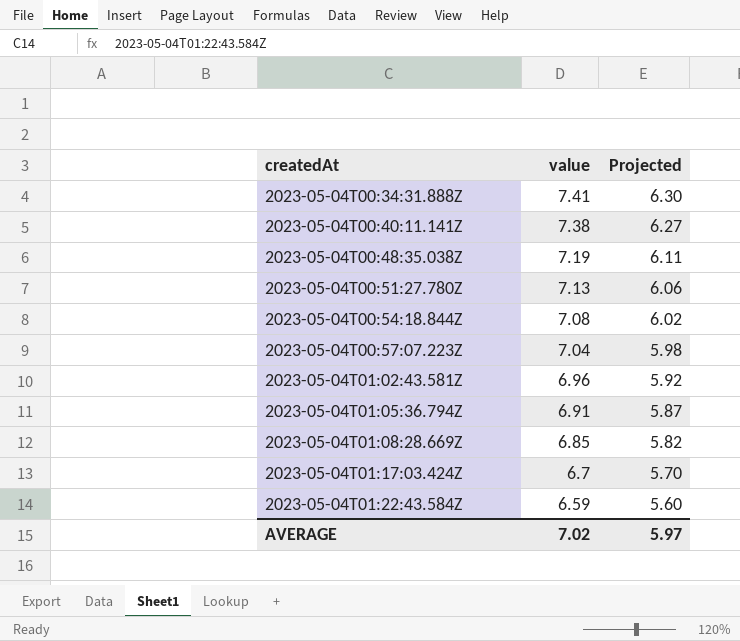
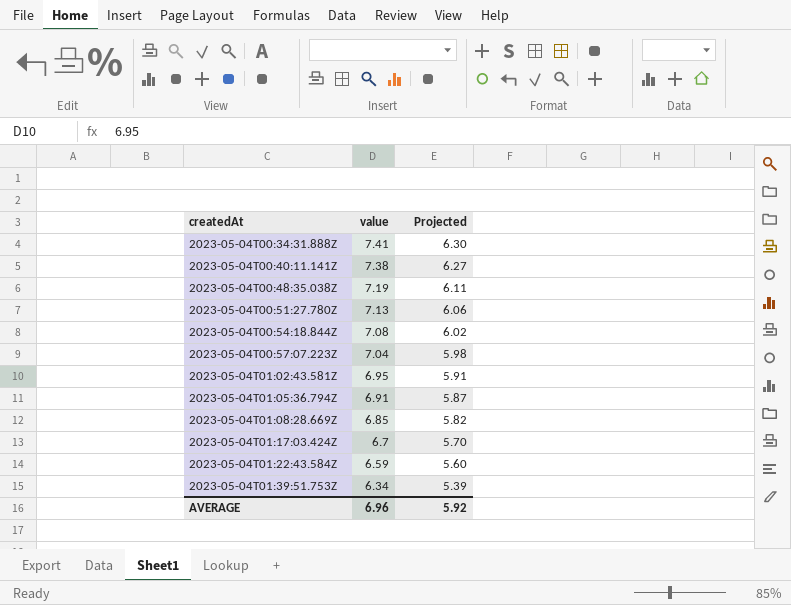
2023-05-04T01:02:43.581Z | value: 6.96 -> 6.95
2023-05-04T01:02:43.581Z | Projected: 5.92 -> 5.91
row 2023-05-04T01:39:51.753Z: none -> 6.34 | 5.39
AVERAGE | value: 7.02 -> 6.96
AVERAGE | Projected: 5.97 -> 5.92

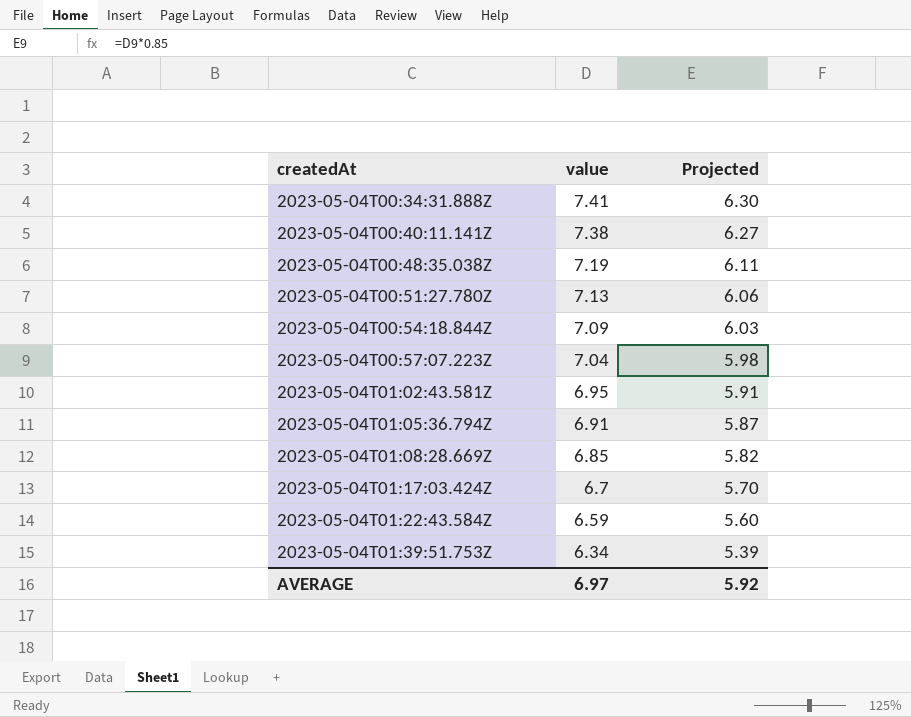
2023-05-04T00:54:18.844Z | value: 7.08 -> 7.09
2023-05-04T00:54:18.844Z | Projected: 6.02 -> 6.03
AVERAGE | value: 6.96 -> 6.97

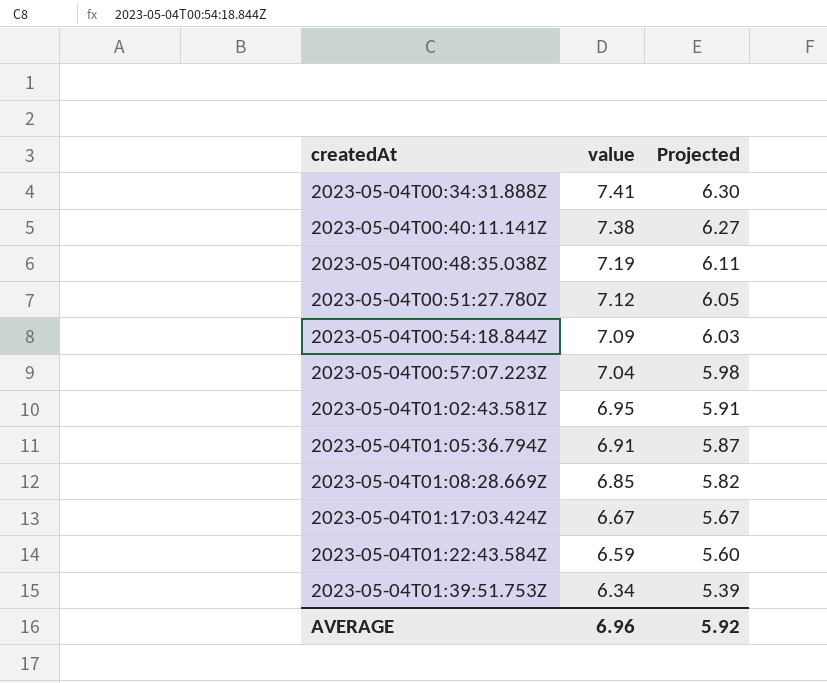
2023-05-04T00:51:27.780Z | value: 7.13 -> 7.12
2023-05-04T00:51:27.780Z | Projected: 6.06 -> 6.05
2023-05-04T01:17:03.424Z | value: 6.7 -> 6.67
2023-05-04T01:17:03.424Z | Projected: 5.70 -> 5.67
AVERAGE | value: 6.97 -> 6.96

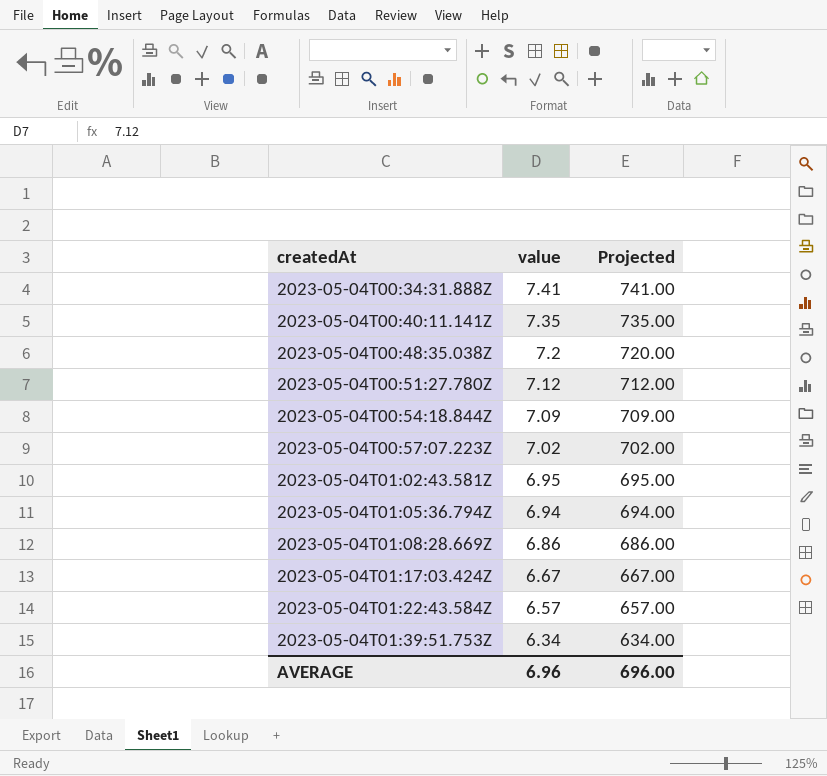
column Projected | formula: [value] * 0.85 -> [value] * 100
2023-05-04T00:40:11.141Z | value: 7.38 -> 7.35
2023-05-04T00:48:35.038Z | value: 7.19 -> 7.2
2023-05-04T00:57:07.223Z | value: 7.04 -> 7.02
2023-05-04T01:05:36.794Z | value: 6.91 -> 6.94
2023-05-04T01:08:28.669Z | value: 6.85 -> 6.86
2023-05-04T01:22:43.584Z | value: 6.59 -> 6.57
AVERAGE | Projected: 5.92 -> 696.00

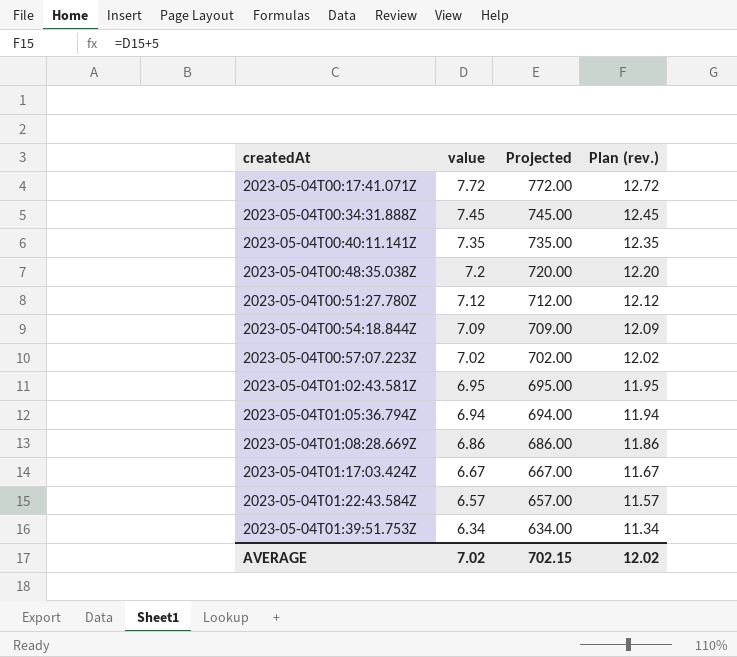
column Plan (rev.) | formula: none -> [value] + 5
row 2023-05-04T00:17:41.071Z: none -> 7.72 | 772.00 | 12.72
2023-05-04T00:34:31.888Z | value: 7.41 -> 7.45
2023-05-04T00:34:31.888Z | Projected: 741.00 -> 745.00
AVERAGE | value: 6.96 -> 7.02
AVERAGE | Projected: 696.00 -> 702.15

